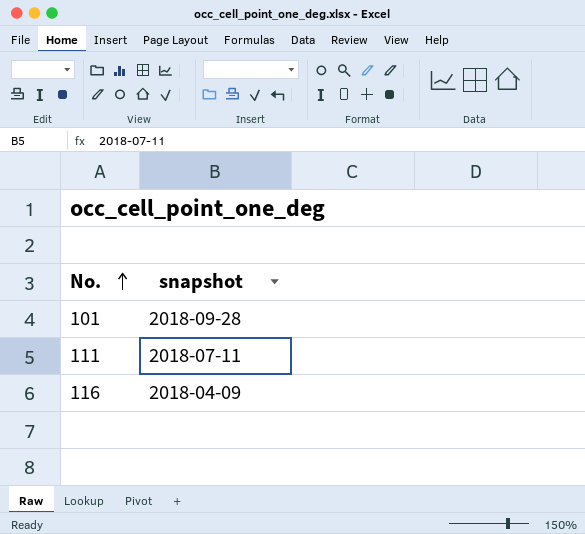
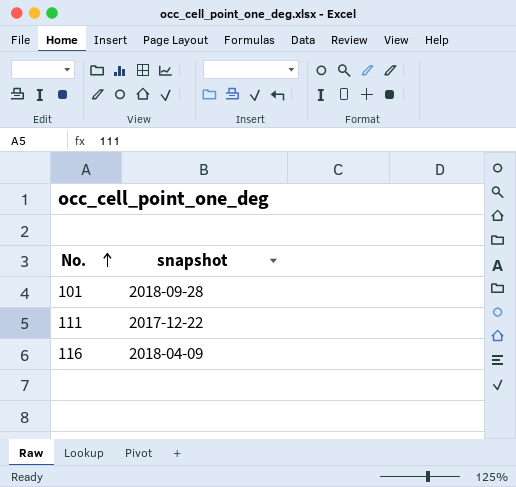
111 | snapshot: 2018-07-11 -> 2017-12-22

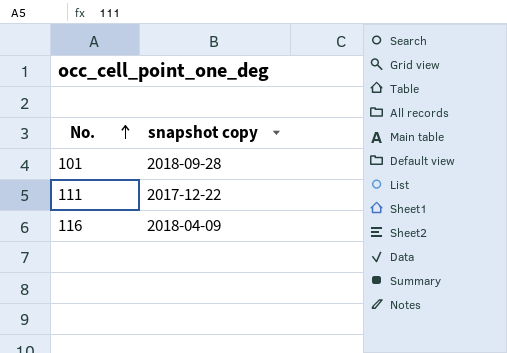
column name: snapshot -> snapshot copy

